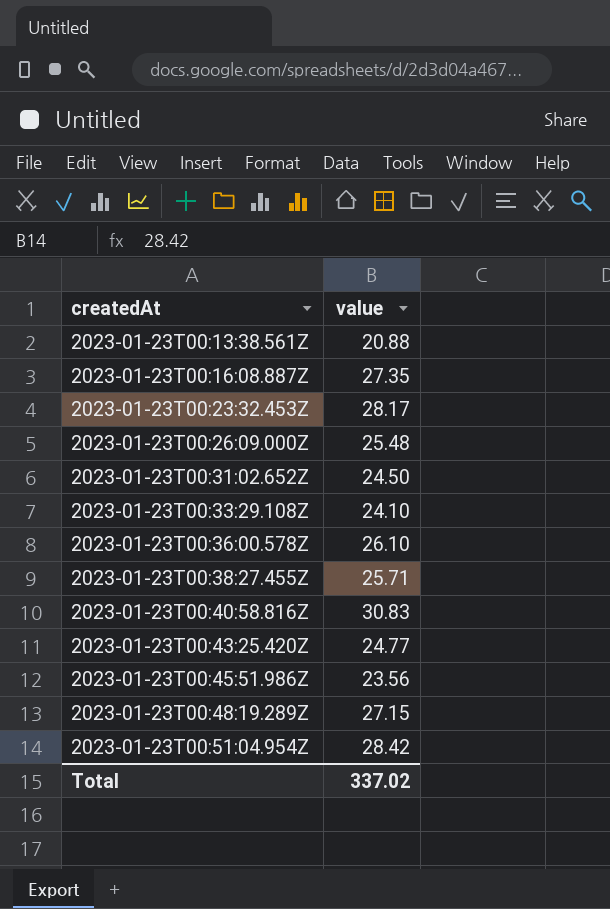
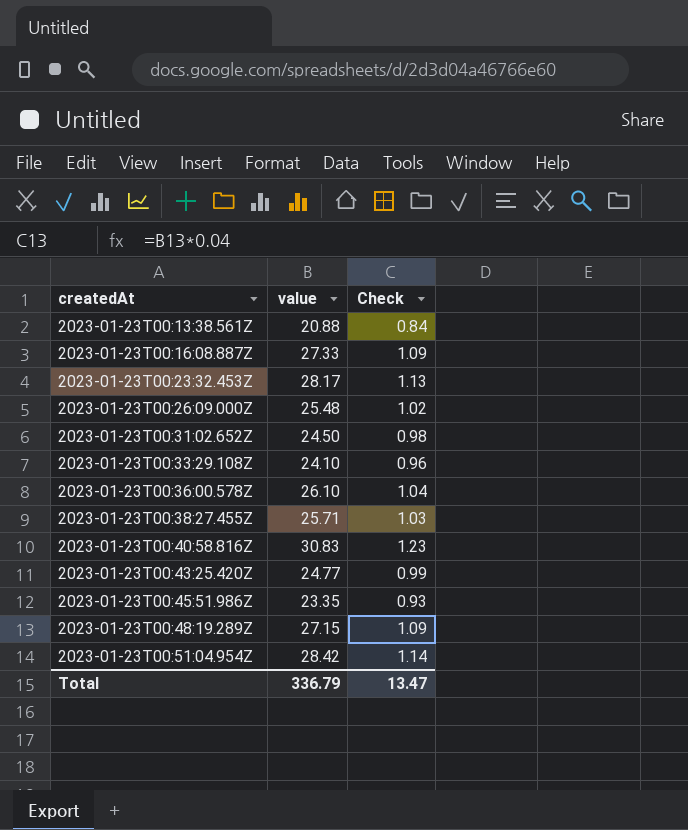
column Check | formula: none -> [value] * 0.04
2023-01-23T00:16:08.887Z | value: 27.35 -> 27.33
2023-01-23T00:45:51.986Z | value: 23.56 -> 23.35
Total | value: 337.02 -> 336.79

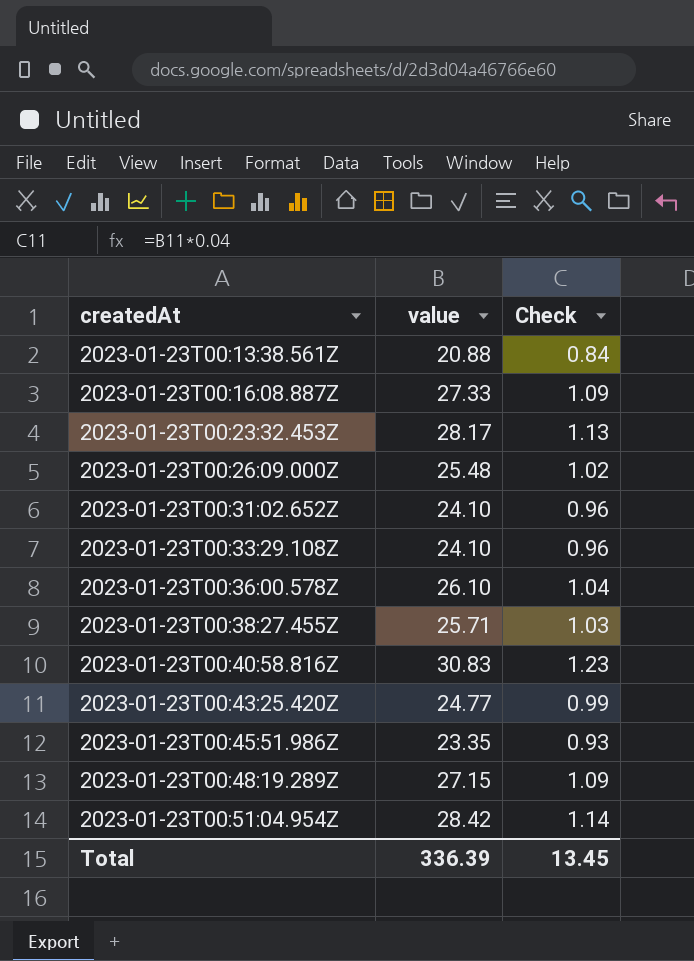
2023-01-23T00:31:02.652Z | value: 24.50 -> 24.10
2023-01-23T00:31:02.652Z | Check: 0.98 -> 0.96
Total | value: 336.79 -> 336.39
Total | Check: 13.47 -> 13.45

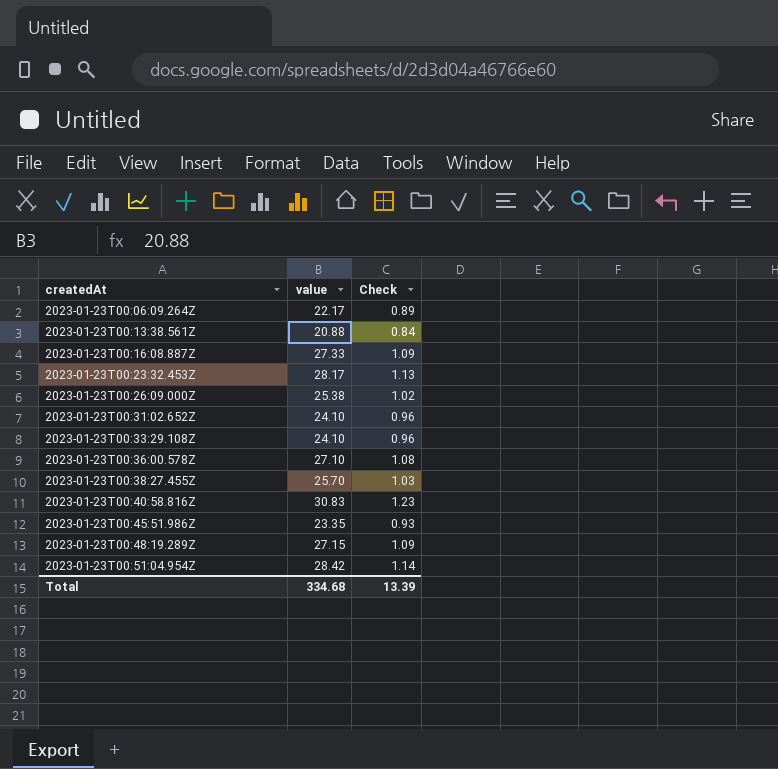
row 2023-01-23T00:43:25.420Z: 24.77 | 0.99 -> none
row 2023-01-23T00:06:09.264Z: none -> 22.17 | 0.89
2023-01-23T00:26:09.000Z | value: 25.48 -> 25.38
2023-01-23T00:36:00.578Z | value: 26.10 -> 27.10
2023-01-23T00:36:00.578Z | Check: 1.04 -> 1.08
2023-01-23T00:38:27.455Z | value: 25.71 -> 25.70
Total | value: 336.39 -> 334.68
Total | Check: 13.45 -> 13.39

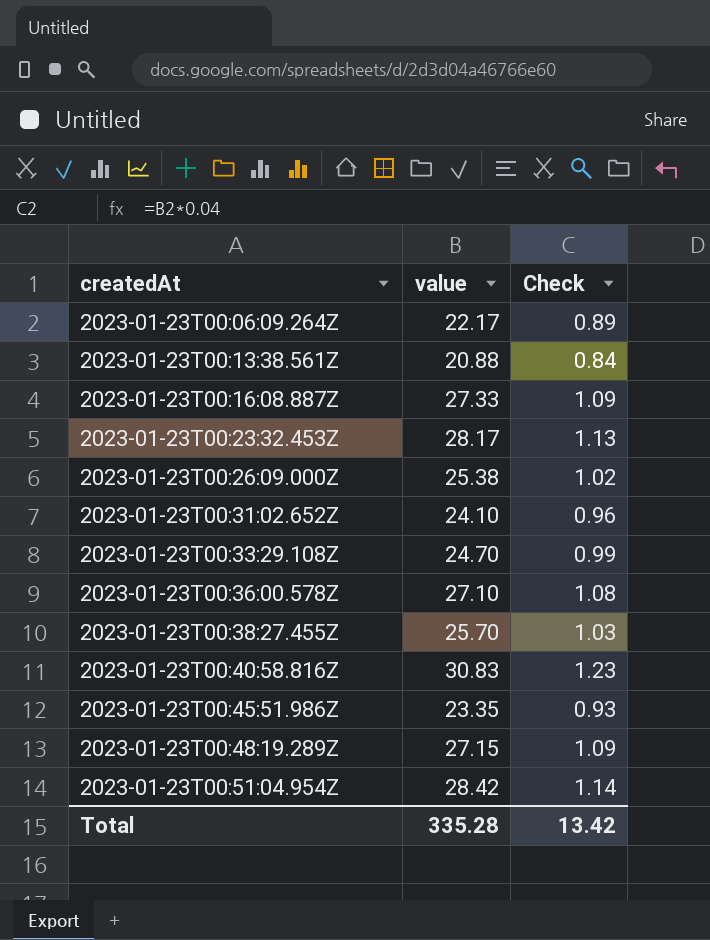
2023-01-23T00:33:29.108Z | value: 24.10 -> 24.70
2023-01-23T00:33:29.108Z | Check: 0.96 -> 0.99
Total | value: 334.68 -> 335.28
Total | Check: 13.39 -> 13.42

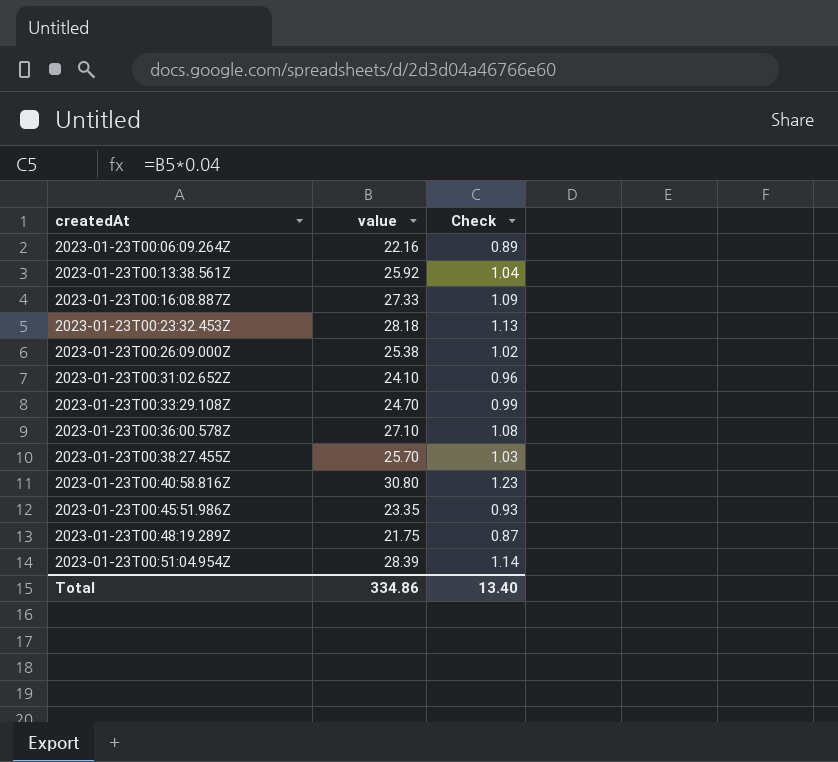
2023-01-23T00:06:09.264Z | value: 22.17 -> 22.16
2023-01-23T00:13:38.561Z | value: 20.88 -> 25.92
2023-01-23T00:13:38.561Z | Check: 0.84 -> 1.04
2023-01-23T00:23:32.453Z | value: 28.17 -> 28.18
2023-01-23T00:40:58.816Z | value: 30.83 -> 30.80
2023-01-23T00:48:19.289Z | value: 27.15 -> 21.75
2023-01-23T00:48:19.289Z | Check: 1.09 -> 0.87
2023-01-23T00:51:04.954Z | value: 28.42 -> 28.39
Total | value: 335.28 -> 334.86
Total | Check: 13.42 -> 13.40

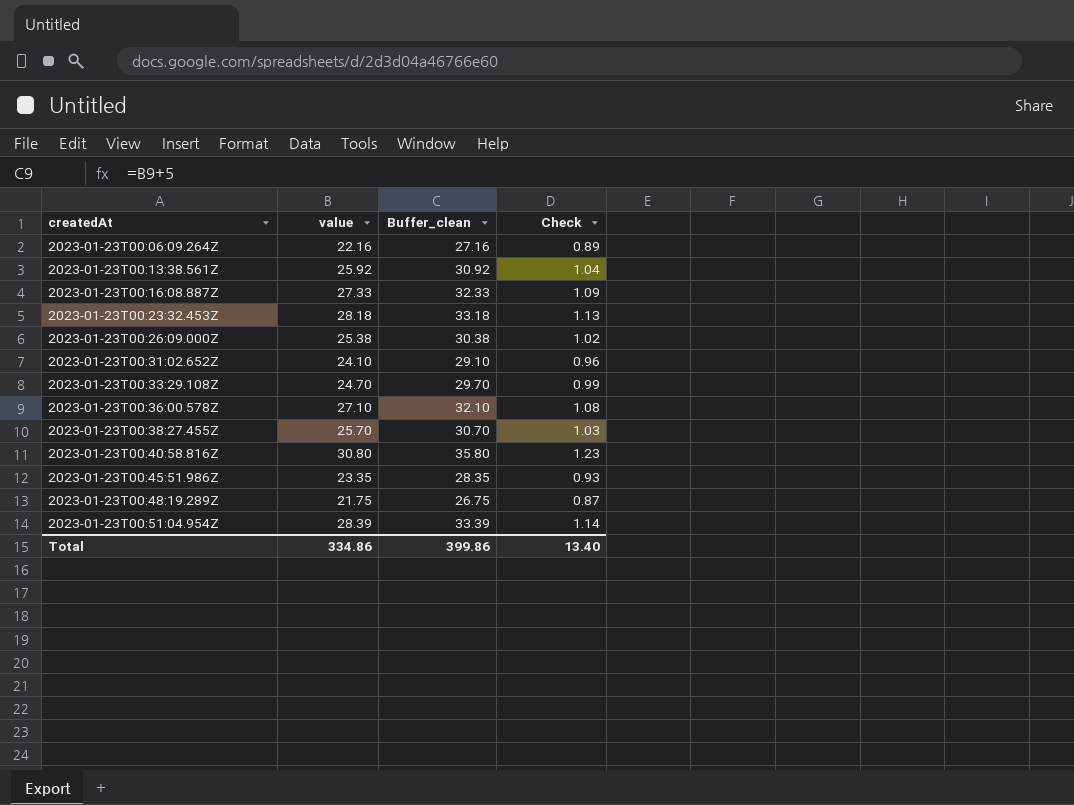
column Buffer_clean | formula: none -> [value] + 5

